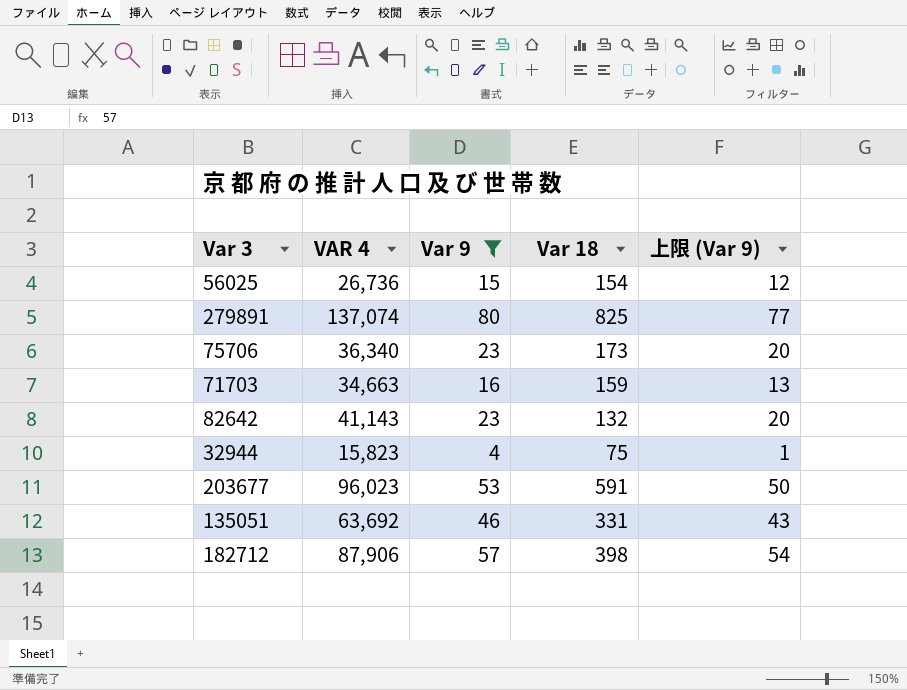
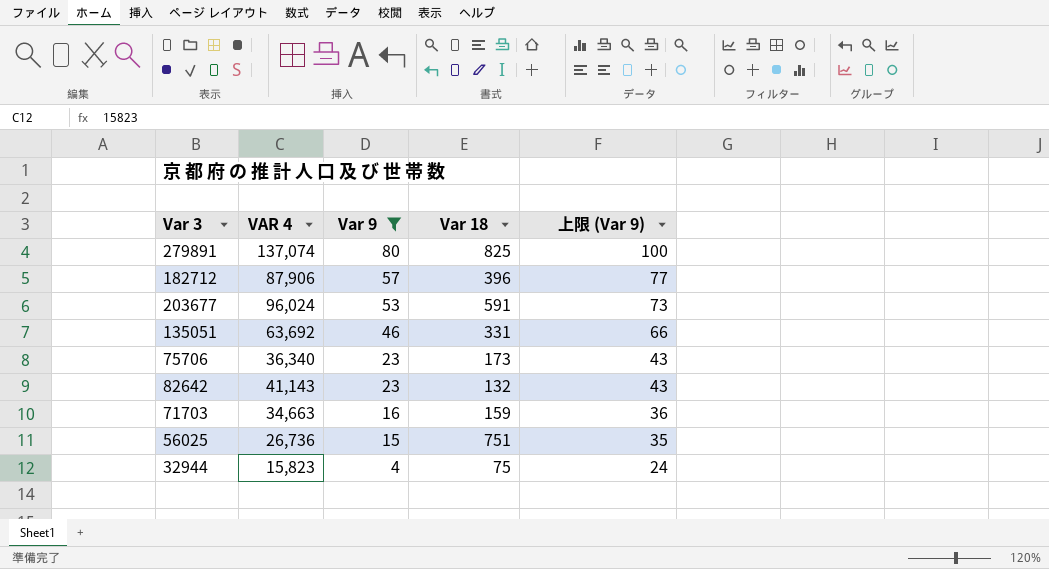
row order: none -> Var 9 descending
column 上限 (Var 9) | formula: [Var 9] - 3 -> [Var 9] + 20
182712 | Var 18: 398 -> 396
203677 | VAR 4: 96,023 -> 96,024
56025 | Var 18: 154 -> 751

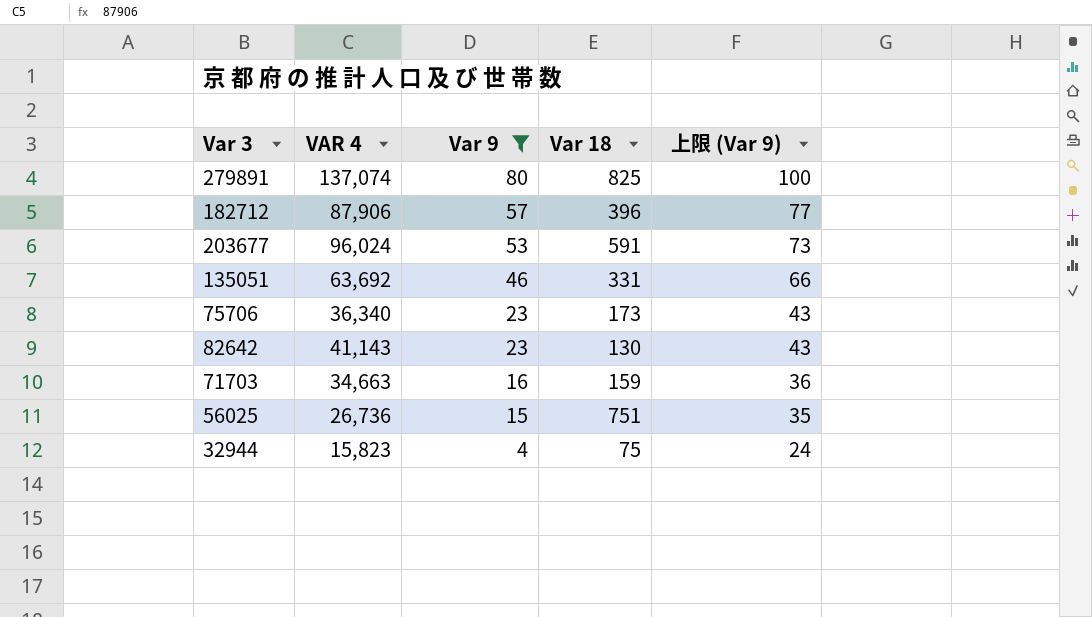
82642 | Var 18: 132 -> 130

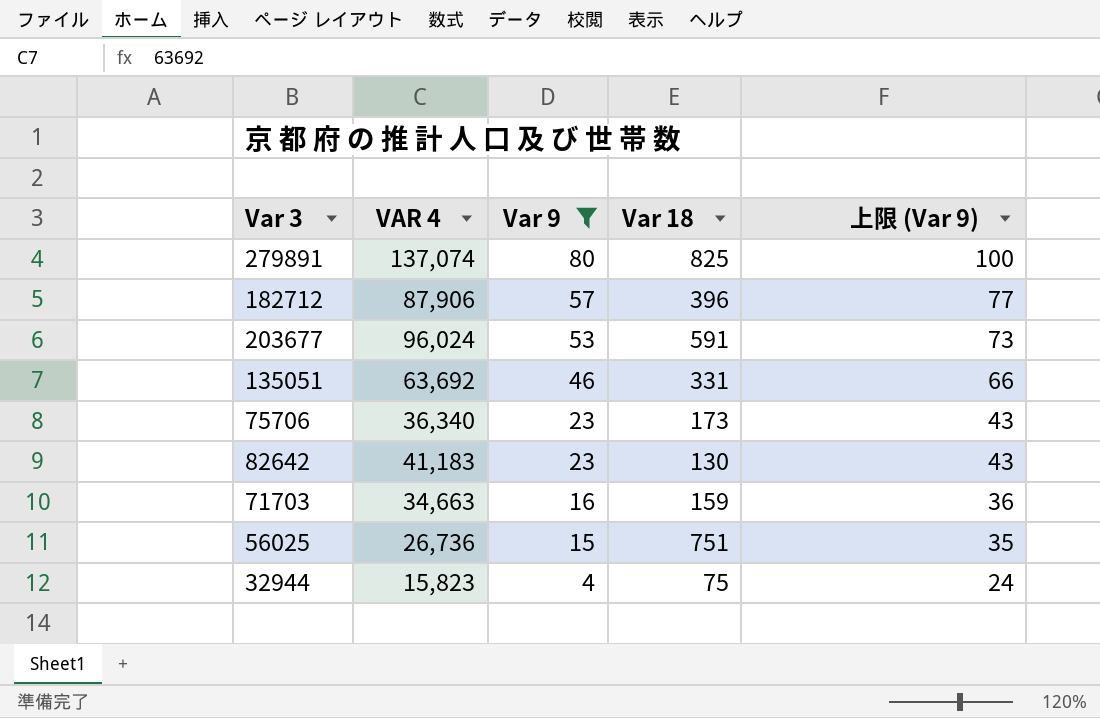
82642 | VAR 4: 41,143 -> 41,183

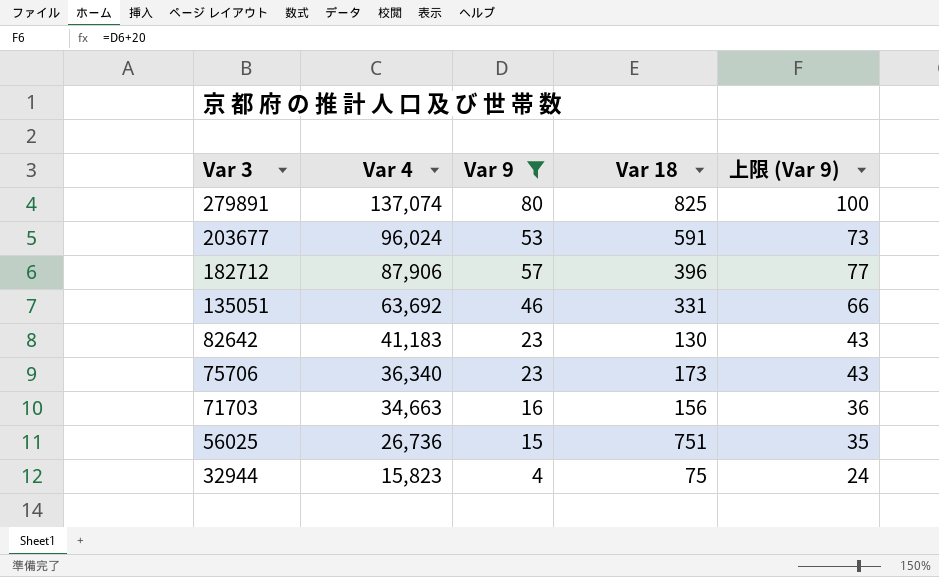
row order: Var 9 descending -> Var 3 descending
column name: VAR 4 -> Var 4
71703 | Var 18: 159 -> 156

